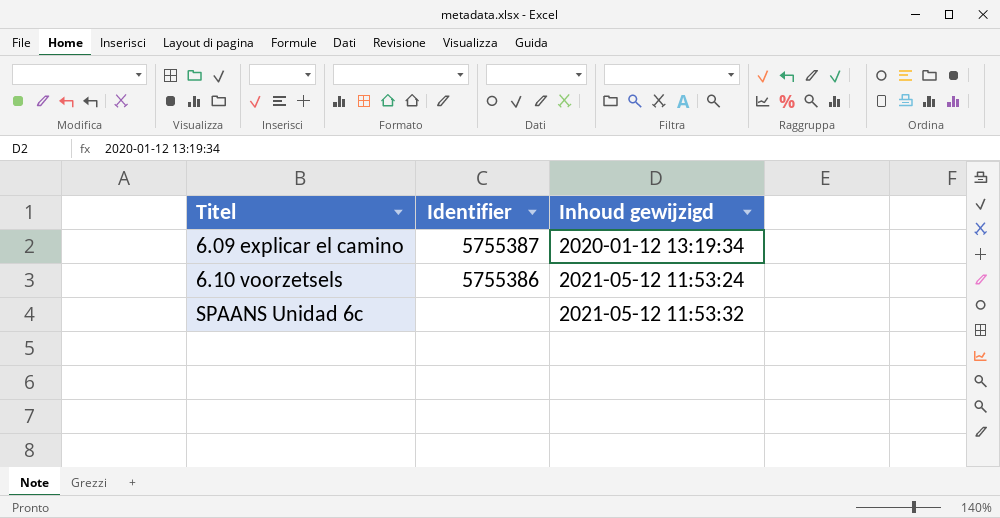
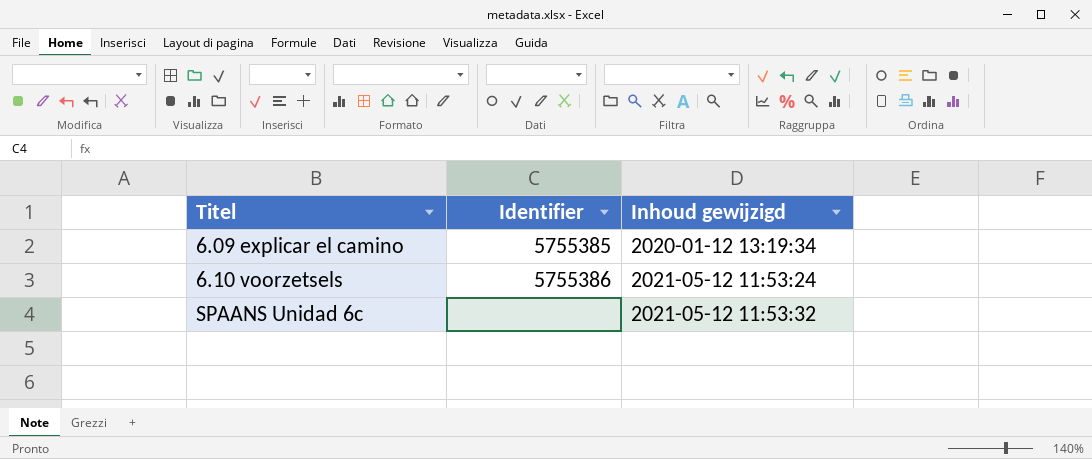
6.09 explicar el camino | Identifier: 5755387 -> 5755385

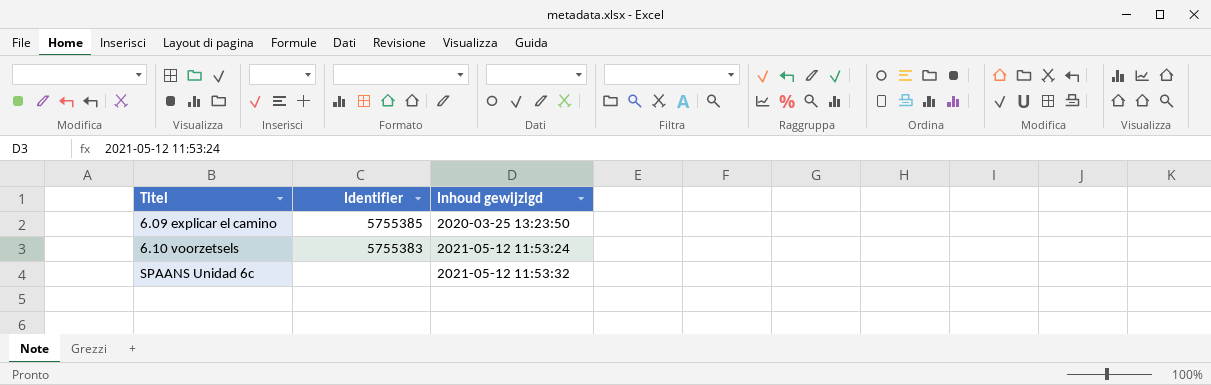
6.09 explicar el camino | Inhoud gewijzigd: 2020-01-12 13:19:34 -> 2020-03-25 13:23:50
6.10 voorzetsels | Identifier: 5755386 -> 5755383

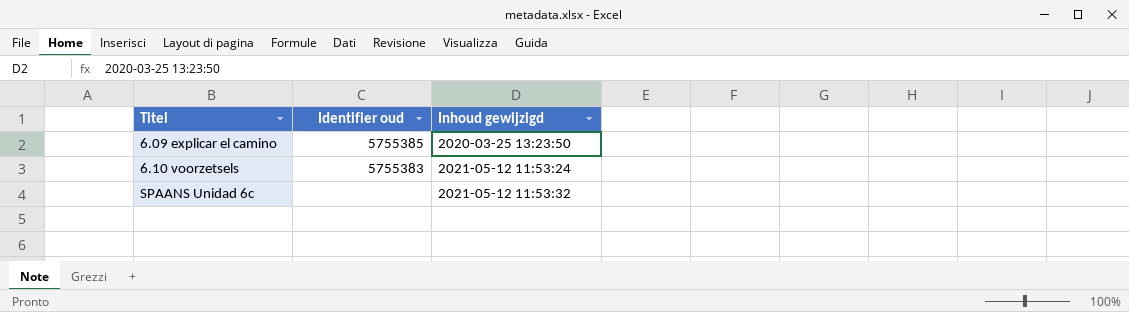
column name: Identifier -> Identifier oud

